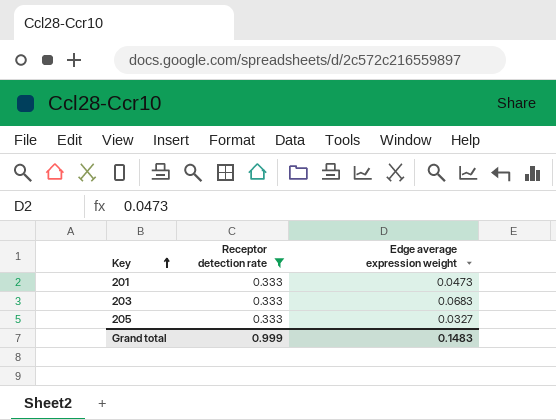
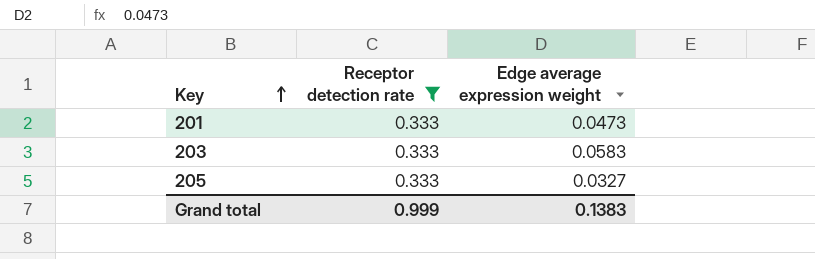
203 | Edge average expression weight: 0.0683 -> 0.0583
Grand total | Edge average expression weight: 0.1483 -> 0.1383

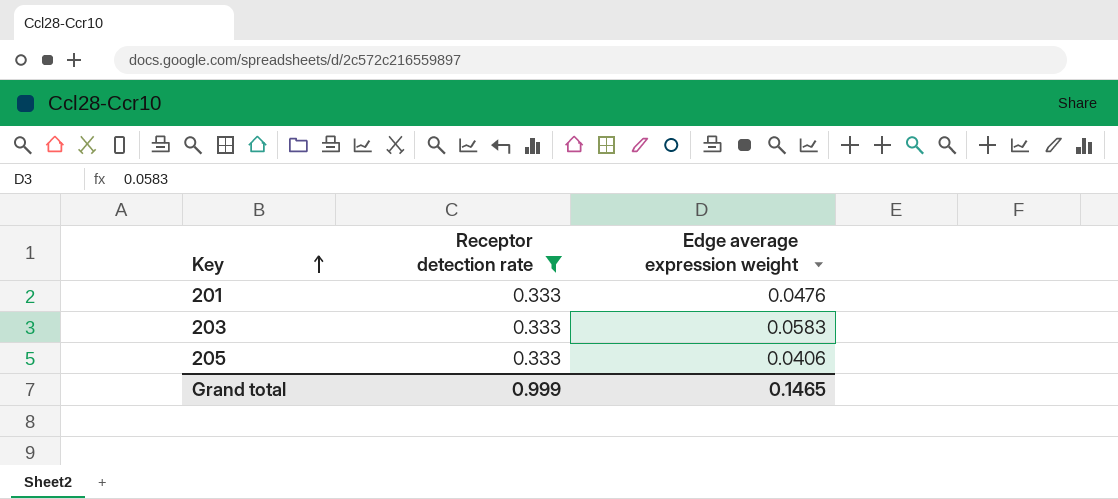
201 | Edge average expression weight: 0.0473 -> 0.0476
205 | Edge average expression weight: 0.0327 -> 0.0406
Grand total | Edge average expression weight: 0.1383 -> 0.1465

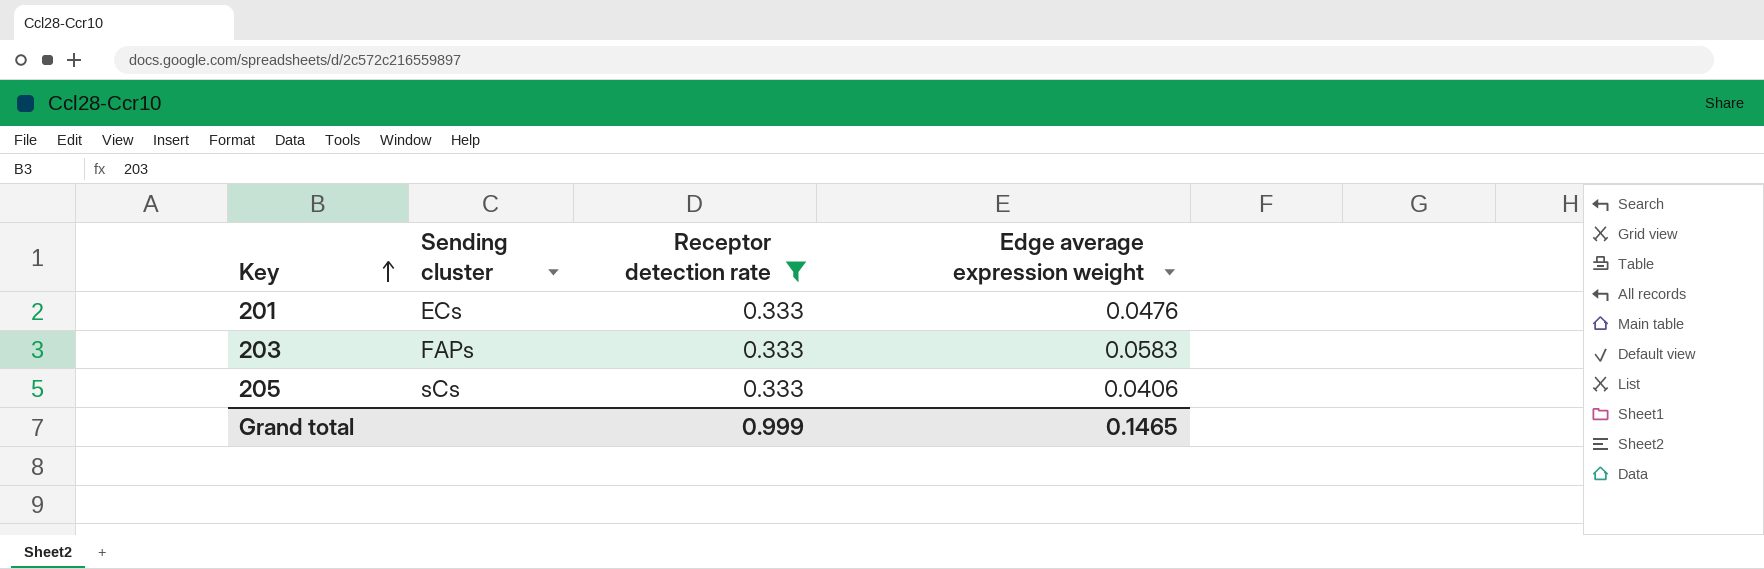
column Sending cluster | position: none -> 2

